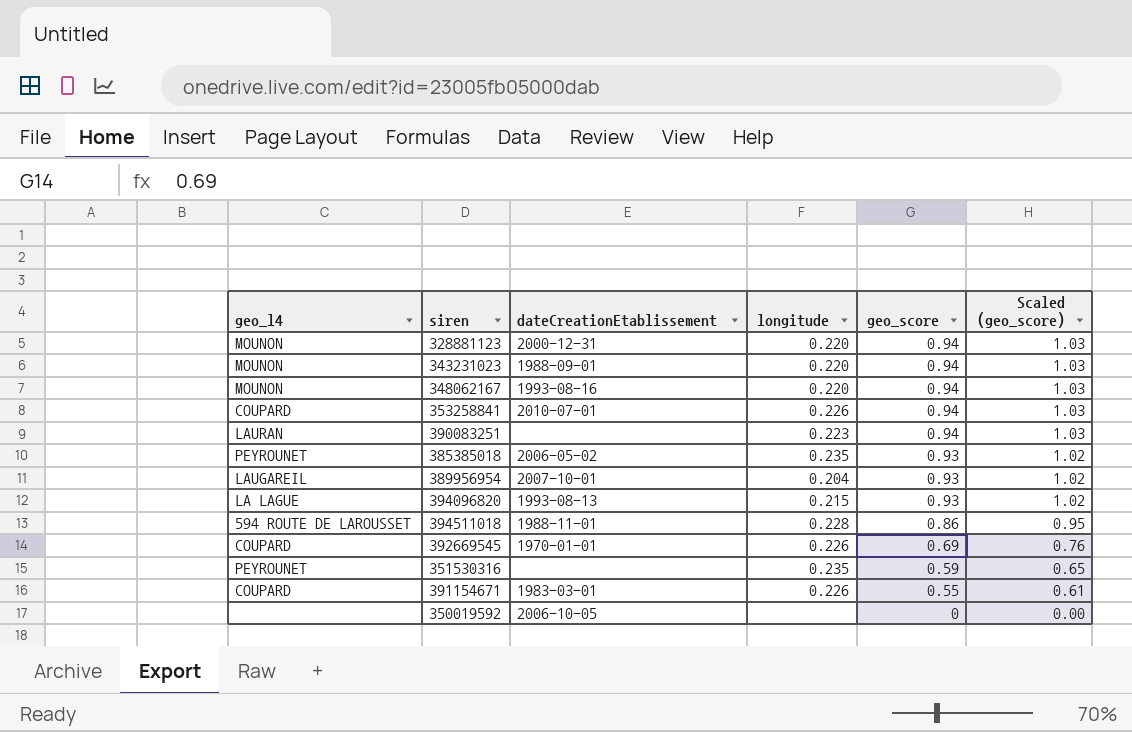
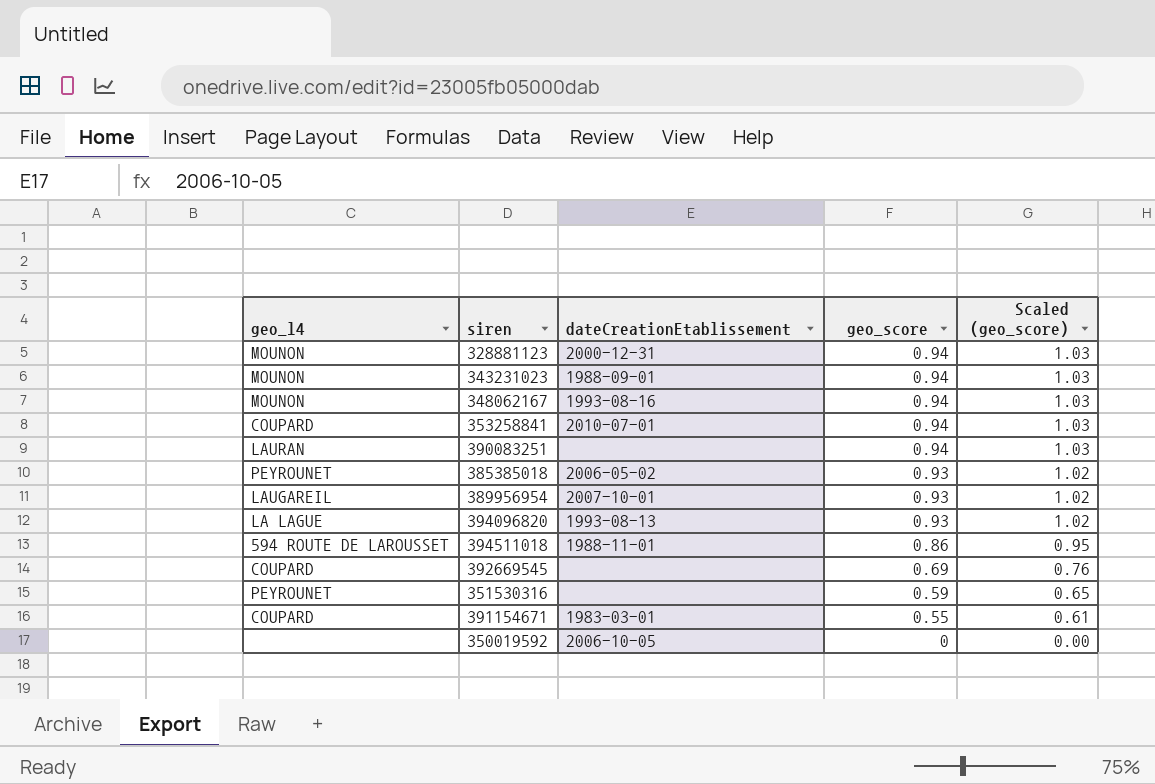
column longitude | position: 4 -> none
392669545 | dateCreationEtablissement: 1970-01-01 -> none

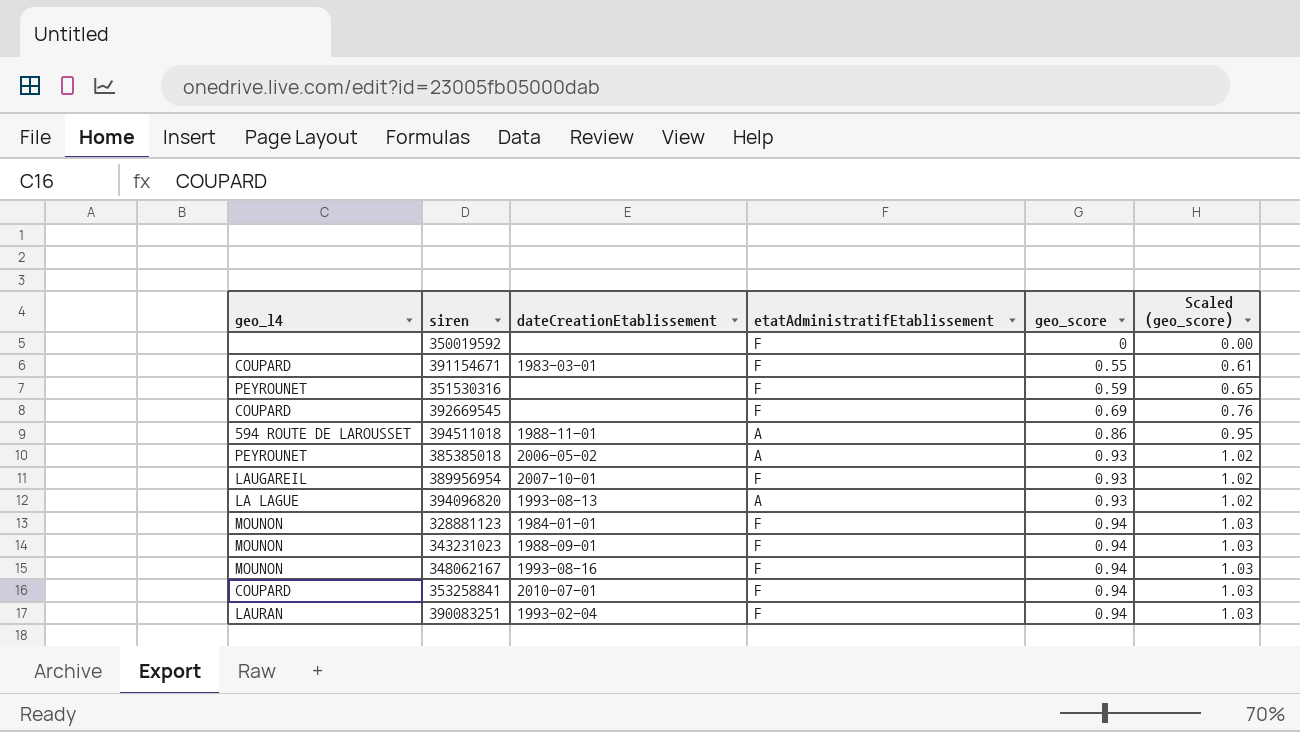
row order: geo_score descending -> geo_score ascending
column etatAdministratifEtablissement | position: none -> 4
350019592 | dateCreationEtablissement: 2006-10-05 -> none
328881123 | dateCreationEtablissement: 2000-12-31 -> 1984-01-01
390083251 | dateCreationEtablissement: none -> 1993-02-04

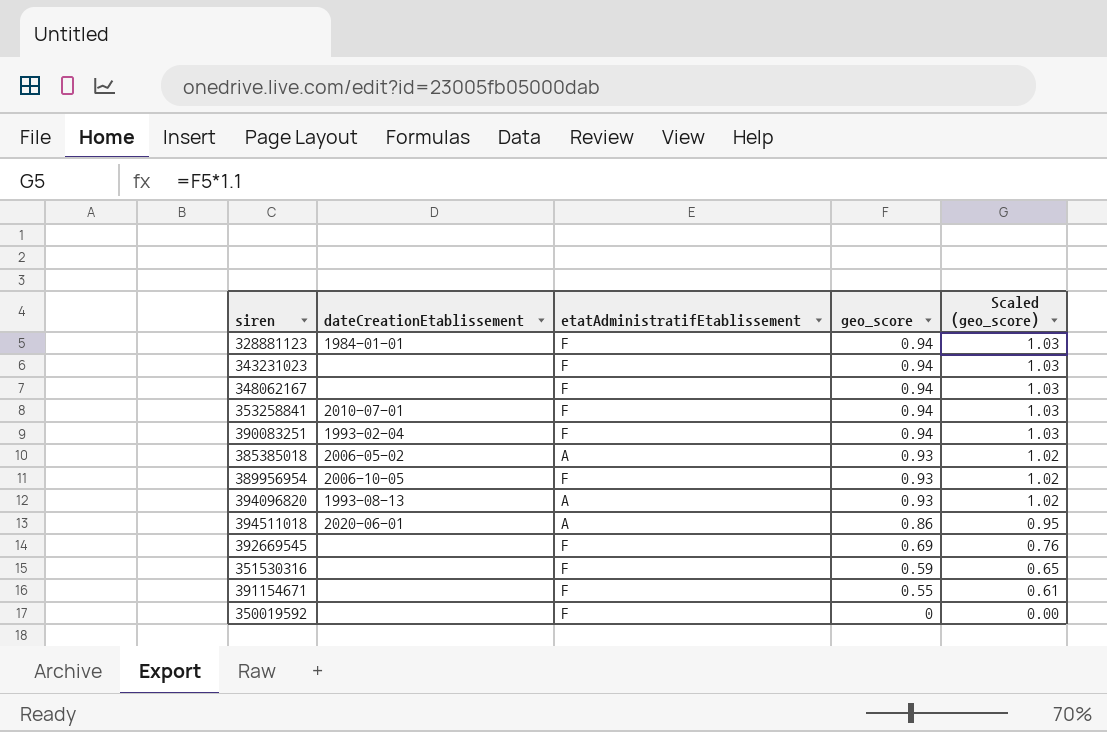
row order: geo_score ascending -> geo_score descending
column geo_l4 | position: 1 -> none
343231023 | dateCreationEtablissement: 1988-09-01 -> none
348062167 | dateCreationEtablissement: 1993-08-16 -> none
389956954 | dateCreationEtablissement: 2007-10-01 -> 2006-10-05
394511018 | dateCreationEtablissement: 1988-11-01 -> 2020-06-01
391154671 | dateCreationEtablissement: 1983-03-01 -> none

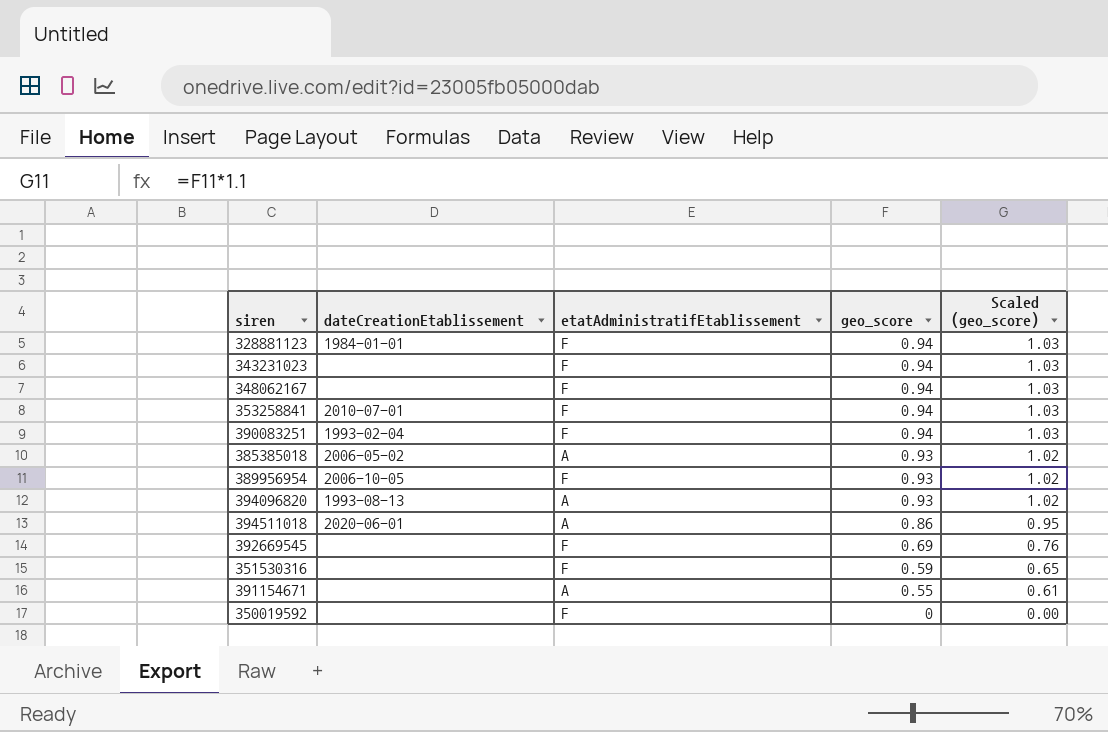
391154671 | etatAdministratifEtablissement: F -> A

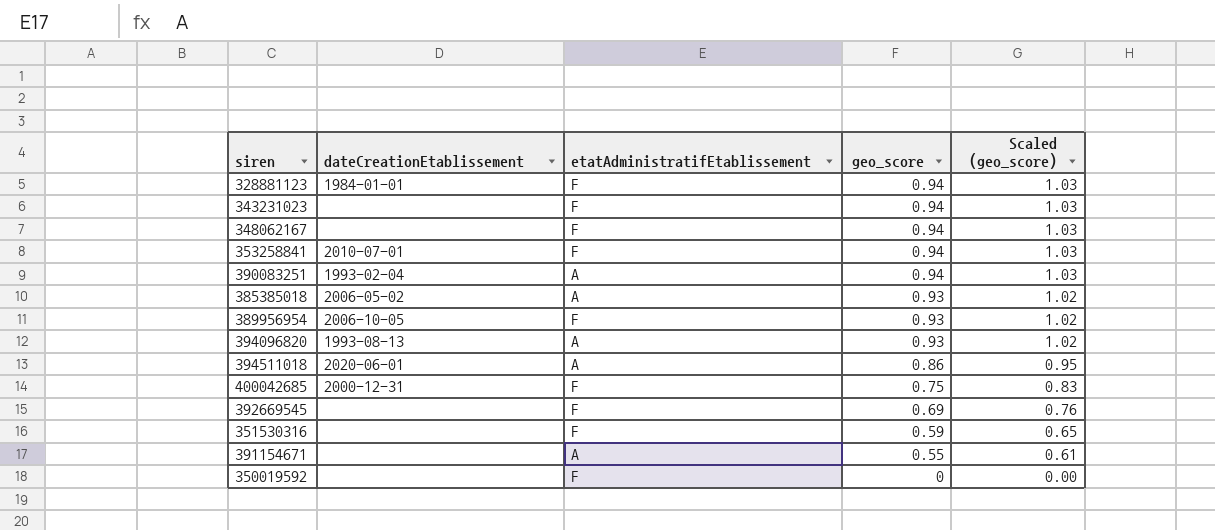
390083251 | etatAdministratifEtablissement: F -> A
row 400042685: none -> 2000-12-31 | F | 0.75 | 0.83

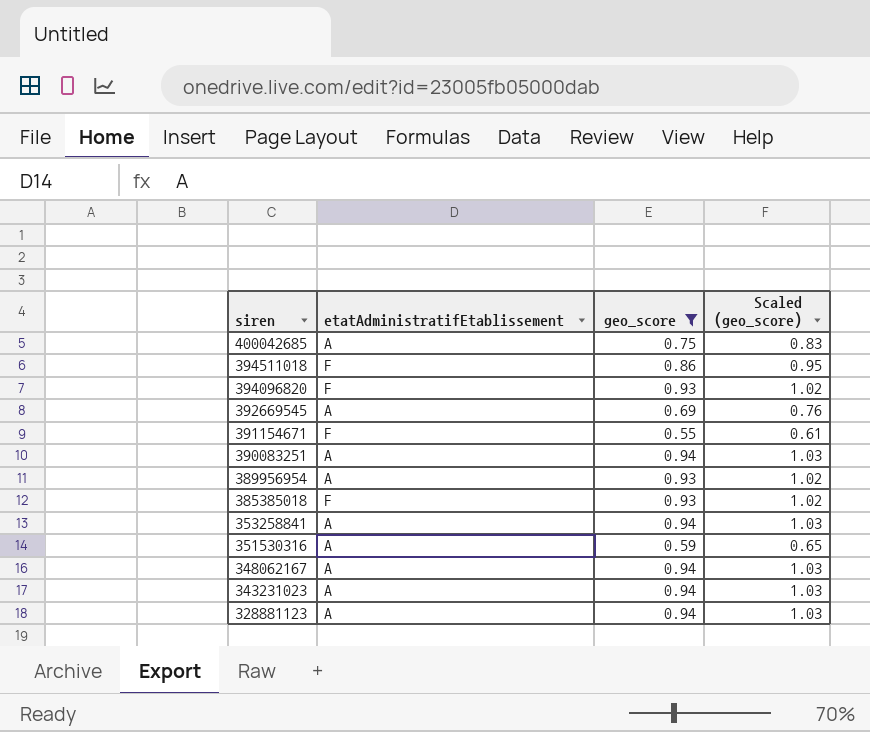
filter: none -> geo_score != 0
row order: geo_score descending -> siren descending
column dateCreationEtablissement | position: 2 -> none
400042685 | etatAdministratifEtablissement: F -> A
394511018 | etatAdministratifEtablissement: A -> F
394096820 | etatAdministratifEtablissement: A -> F
392669545 | etatAdministratifEtablissement: F -> A
391154671 | etatAdministratifEtablissement: A -> F
389956954 | etatAdministratifEtablissement: F -> A
385385018 | etatAdministratifEtablissement: A -> F
353258841 | etatAdministratifEtablissement: F -> A
351530316 | etatAdministratifEtablissement: F -> A
348062167 | etatAdministratifEtablissement: F -> A
343231023 | etatAdministratifEtablissement: F -> A
328881123 | etatAdministratifEtablissement: F -> A

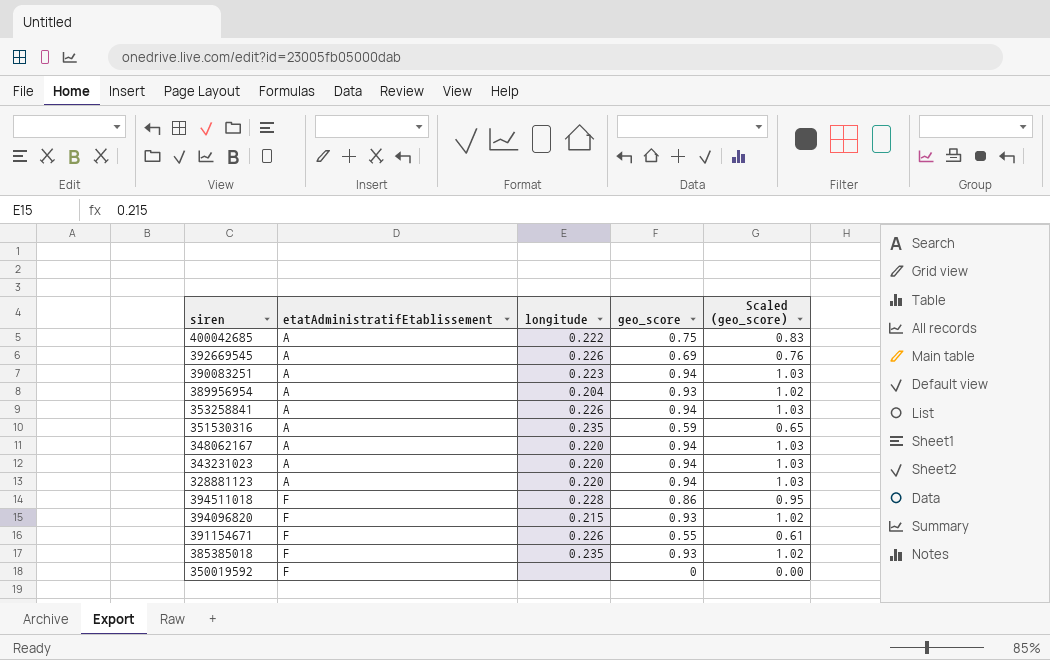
filter: geo_score != 0 -> none
row order: siren descending -> etatAdministratifEtablissement ascending
column longitude | position: none -> 3

